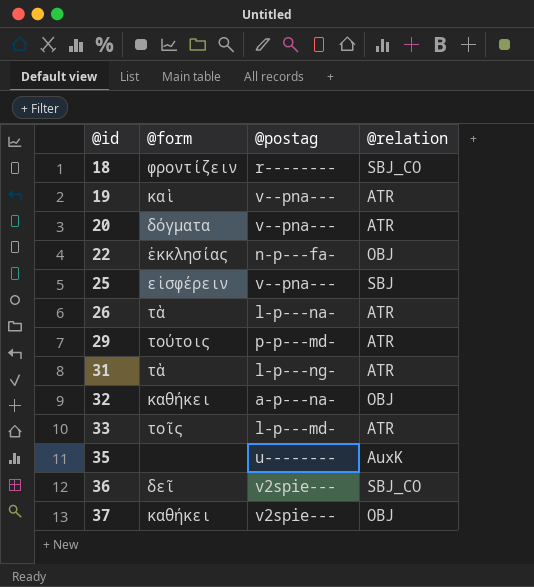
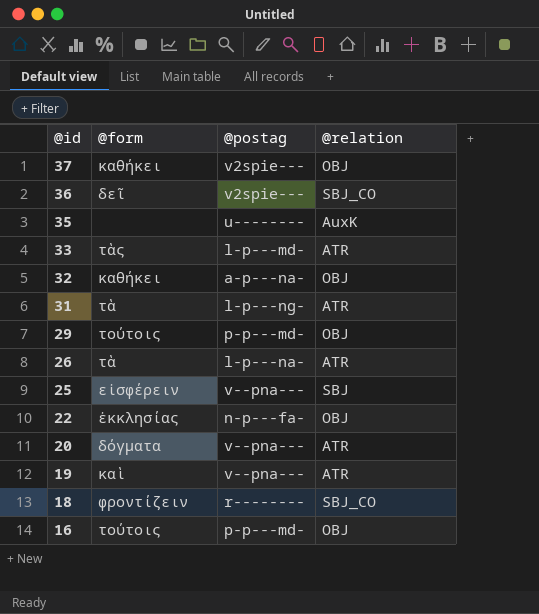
row order: @id ascending -> @id descending
33 | @form: τοῖς -> τὰς
29 | @relation: ATR -> OBJ
row 16: none -> τούτοις | p-p---md- | OBJ

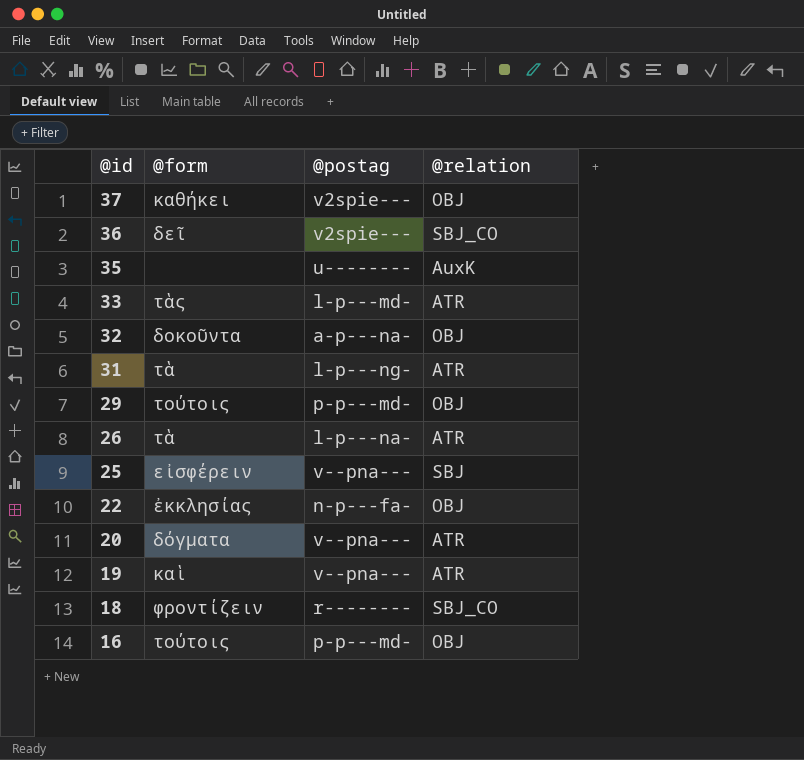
32 | @form: καθήκει -> δοκοῦντα

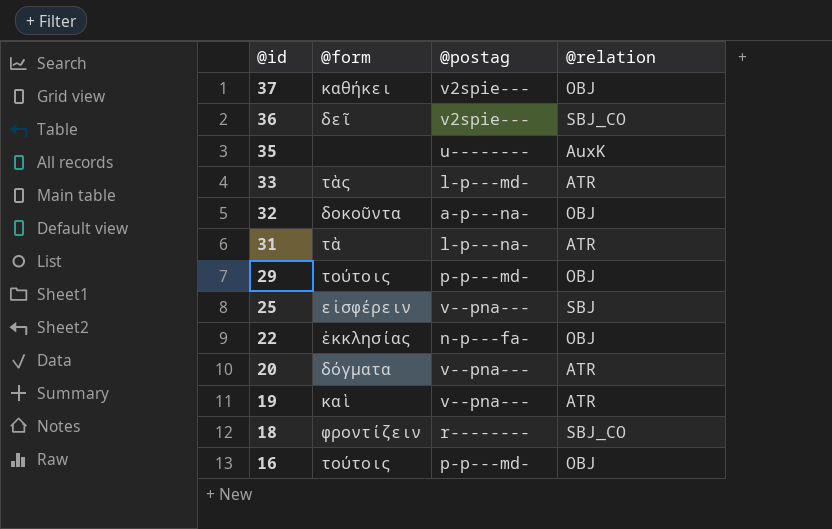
row 26: τὰ | l-p---na- | ATR -> none
31 | @postag: l-p---ng- -> l-p---na-

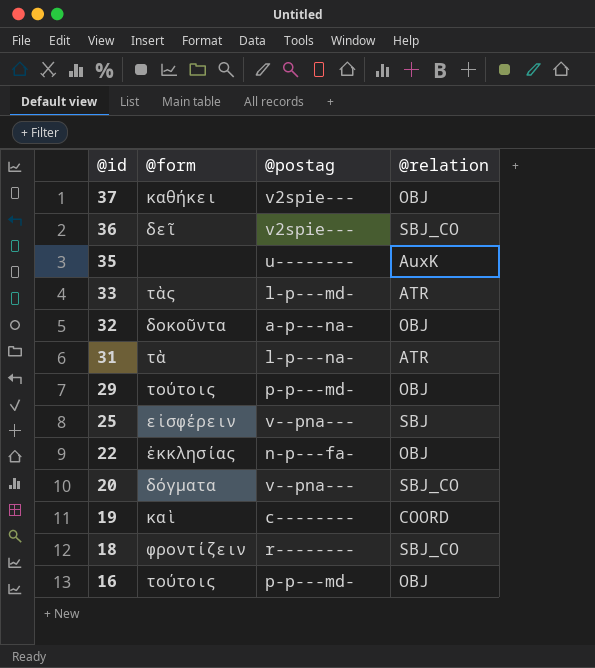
20 | @relation: ATR -> SBJ_CO
19 | @postag: v--pna--- -> c--------
19 | @relation: ATR -> COORD

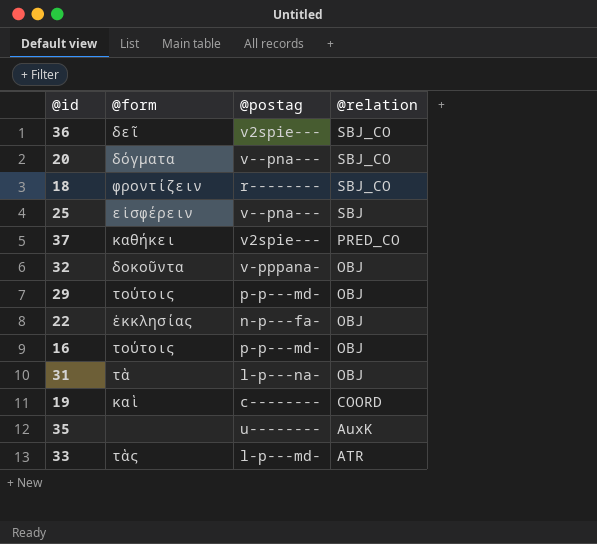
row order: @id descending -> @relation descending
37 | @relation: OBJ -> PRED_CO
32 | @postag: a-p---na- -> v-pppana-
31 | @relation: ATR -> OBJ

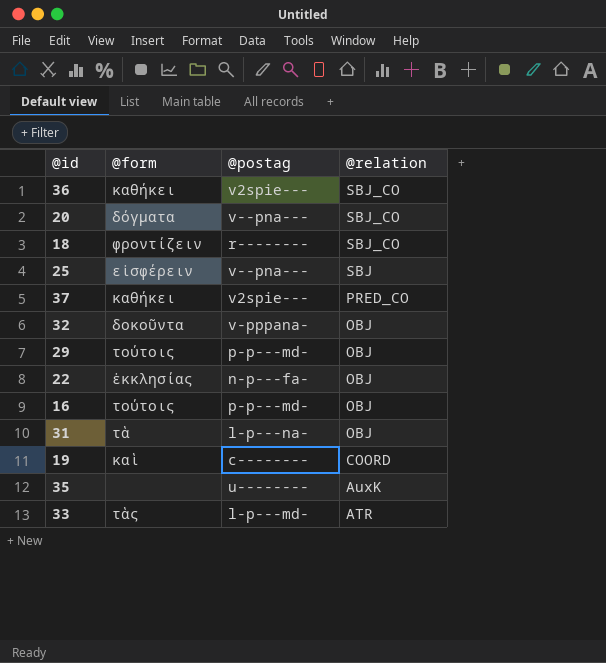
36 | @form: δεῖ -> καθήκει

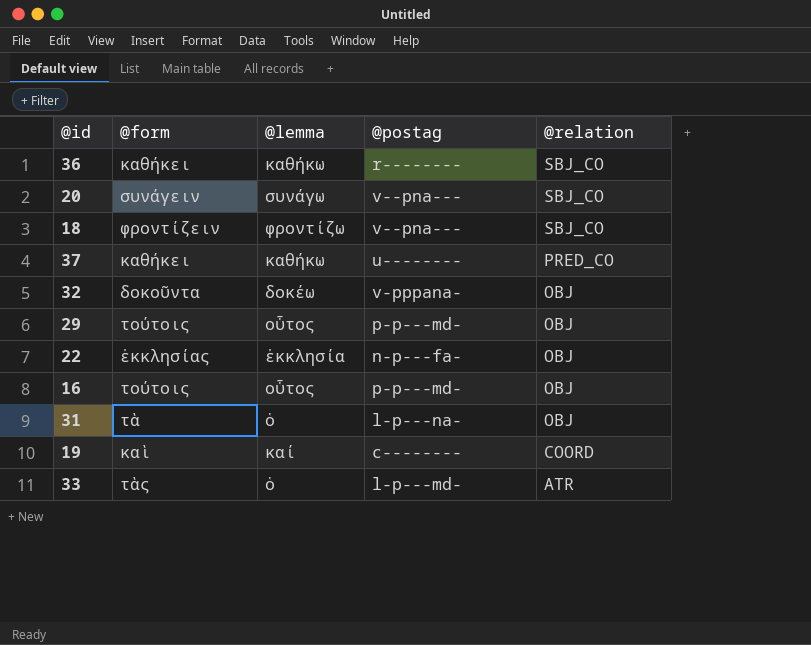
column @lemma | position: none -> 3
row 25: εἰσφέρειν | v--pna--- | SBJ -> none
row 35: none | u-------- | AuxK -> none
36 | @postag: v2spie--- -> r--------
20 | @form: δόγματα -> συνάγειν
18 | @postag: r-------- -> v--pna---
37 | @postag: v2spie--- -> u--------

